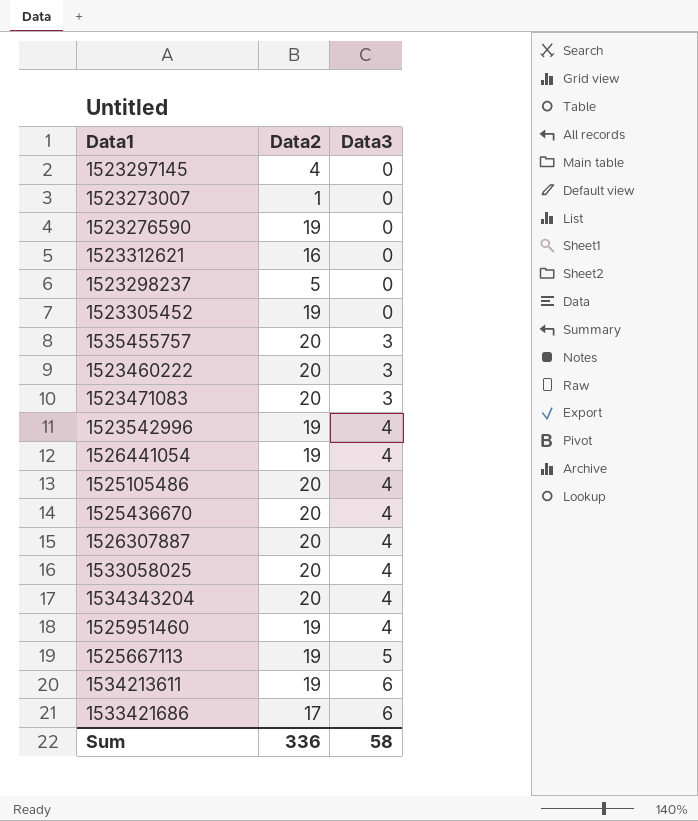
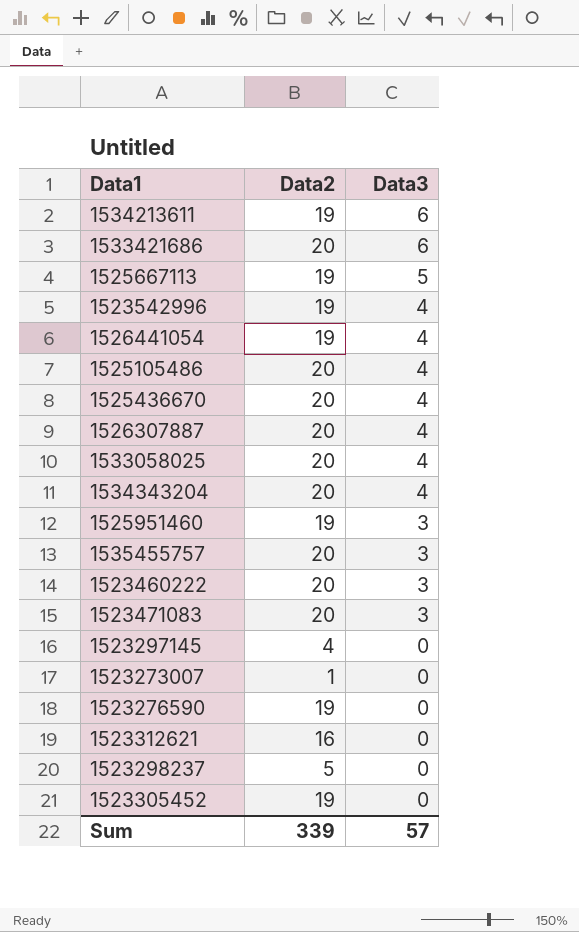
row order: Data3 ascending -> Data3 descending
1533421686 | Data2: 17 -> 20
1525951460 | Data3: 4 -> 3
Sum | Data2: 336 -> 339
Sum | Data3: 58 -> 57

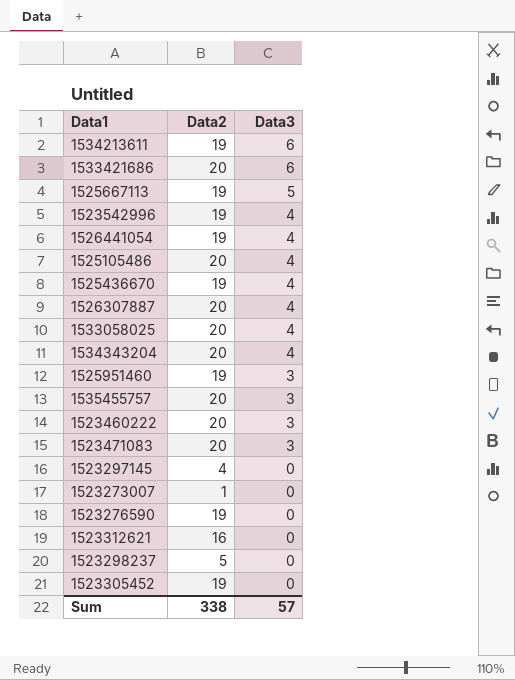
1525436670 | Data2: 20 -> 19
Sum | Data2: 339 -> 338

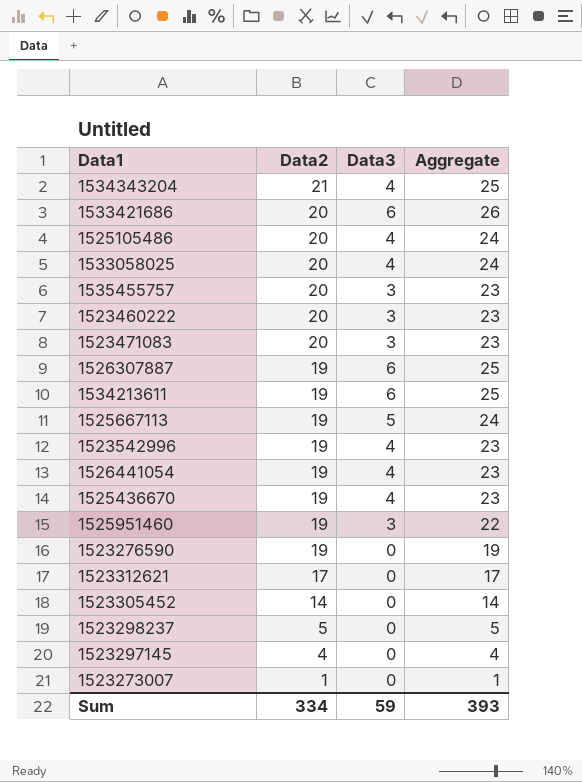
row order: Data3 descending -> Data2 descending
column Aggregate | formula: none -> [Data2] + [Data3]
1534343204 | Data2: 20 -> 21
1526307887 | Data2: 20 -> 19
1526307887 | Data3: 4 -> 6
1523312621 | Data2: 16 -> 17
1523305452 | Data2: 19 -> 14
Sum | Data2: 338 -> 334
Sum | Data3: 57 -> 59

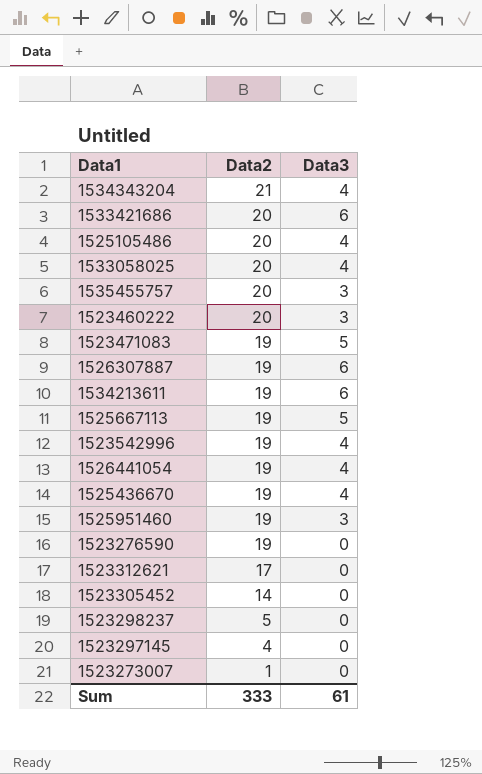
column Aggregate | formula: [Data2] + [Data3] -> none
1523471083 | Data2: 20 -> 19
1523471083 | Data3: 3 -> 5
Sum | Data2: 334 -> 333
Sum | Data3: 59 -> 61

